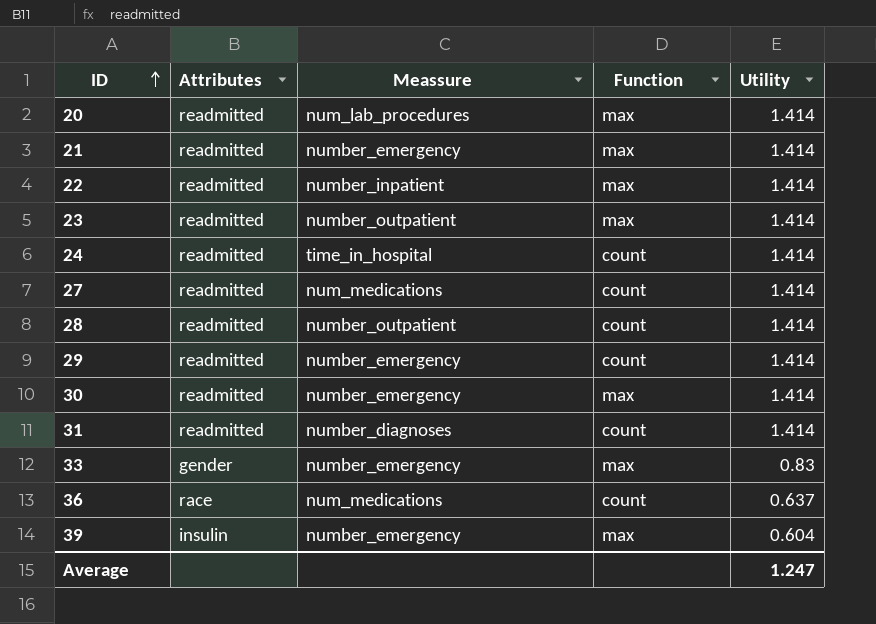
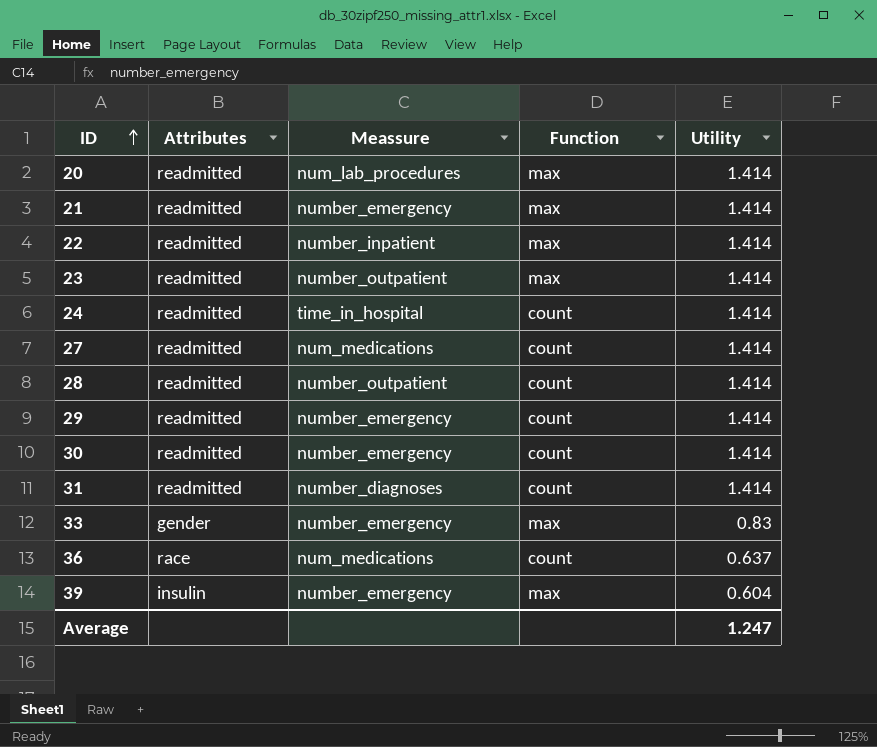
30 | Function: max -> count

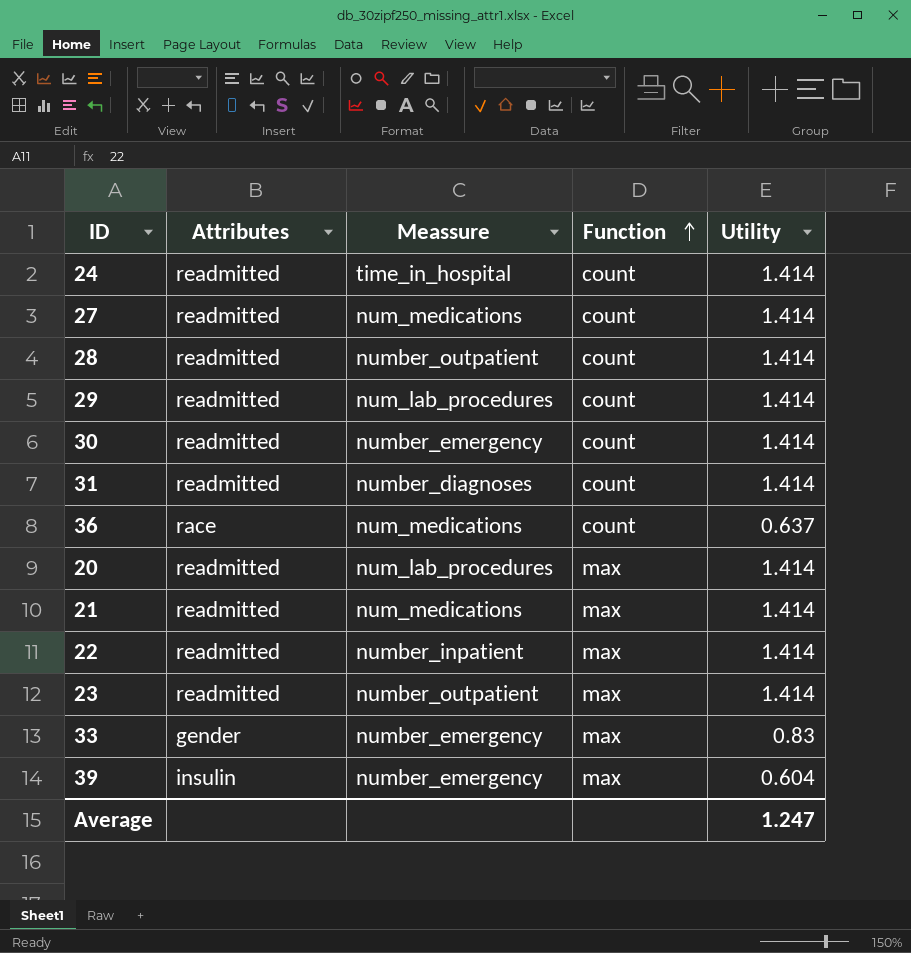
row order: ID ascending -> Function ascending
29 | Meassure: number_emergency -> num_lab_procedures
21 | Meassure: number_emergency -> num_medications

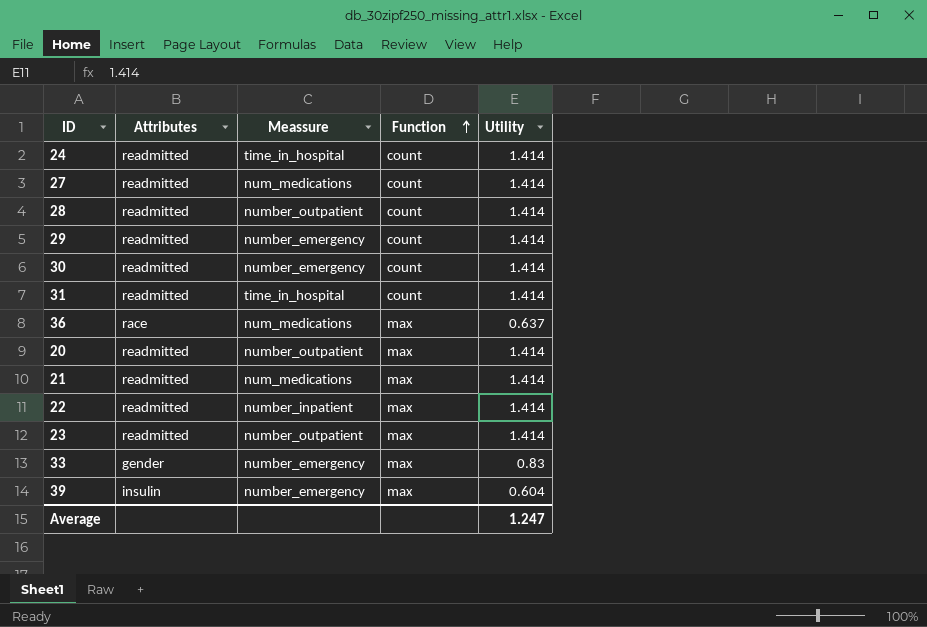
29 | Meassure: num_lab_procedures -> number_emergency
31 | Meassure: number_diagnoses -> time_in_hospital
36 | Function: count -> max
20 | Meassure: num_lab_procedures -> number_outpatient

